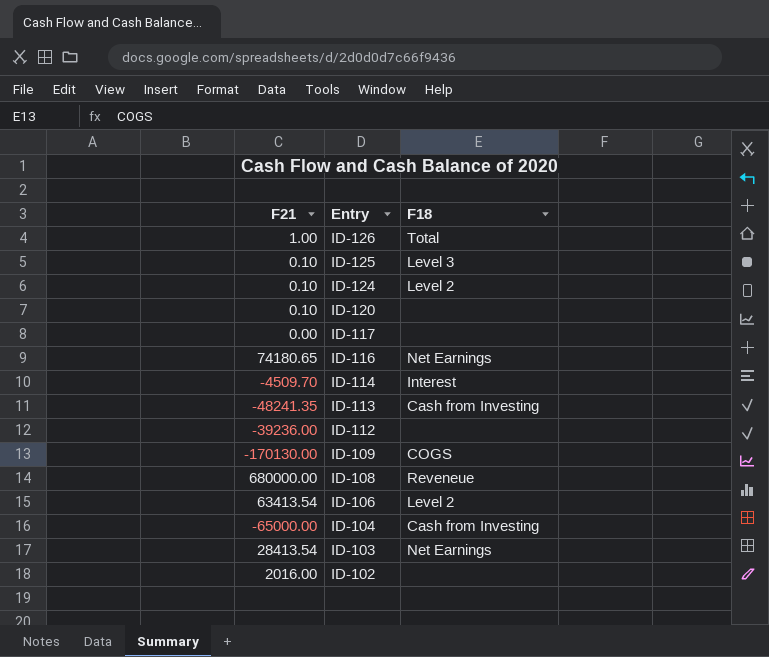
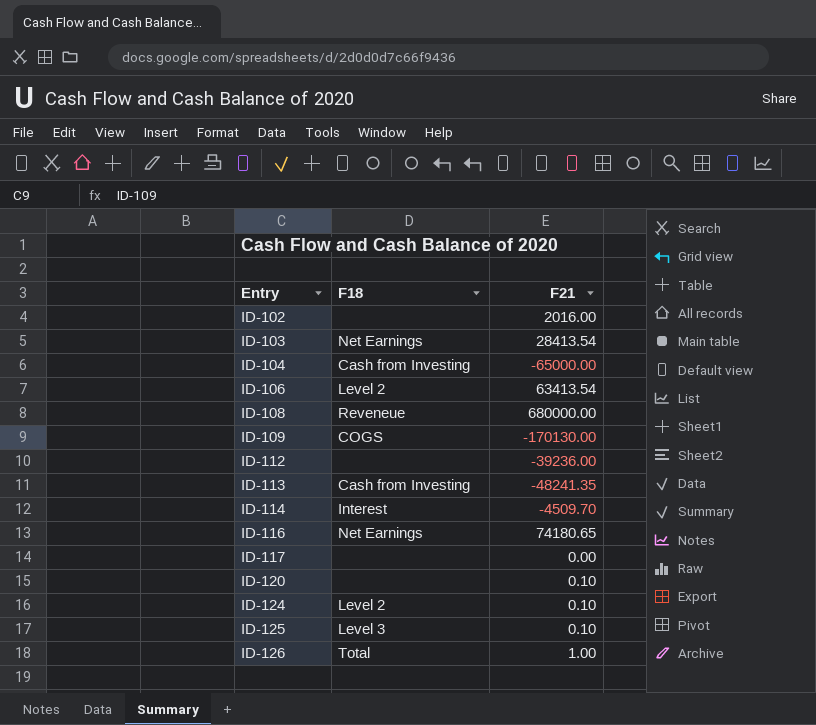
row order: Entry descending -> Entry ascending
column F21 | position: 1 -> 3

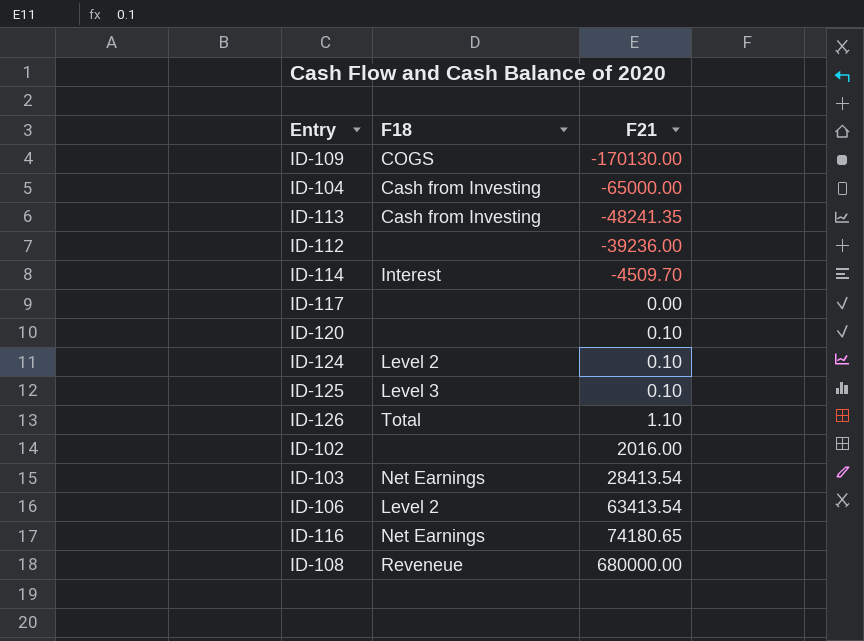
row order: Entry ascending -> F21 ascending
ID-126 | F21: 1.00 -> 1.10

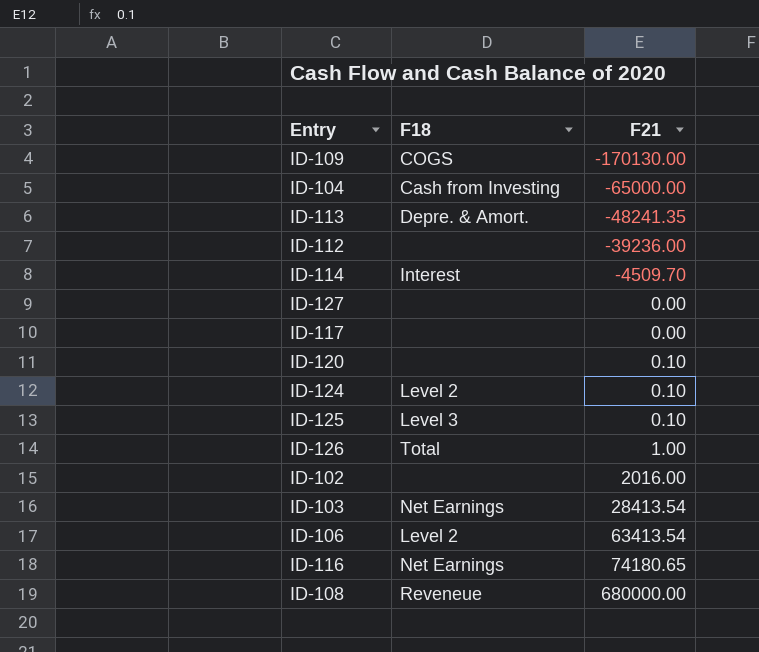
ID-113 | F18: Cash from Investing -> Depre. & Amort.
row ID-127: none -> none | 0.00
ID-126 | F21: 1.10 -> 1.00

